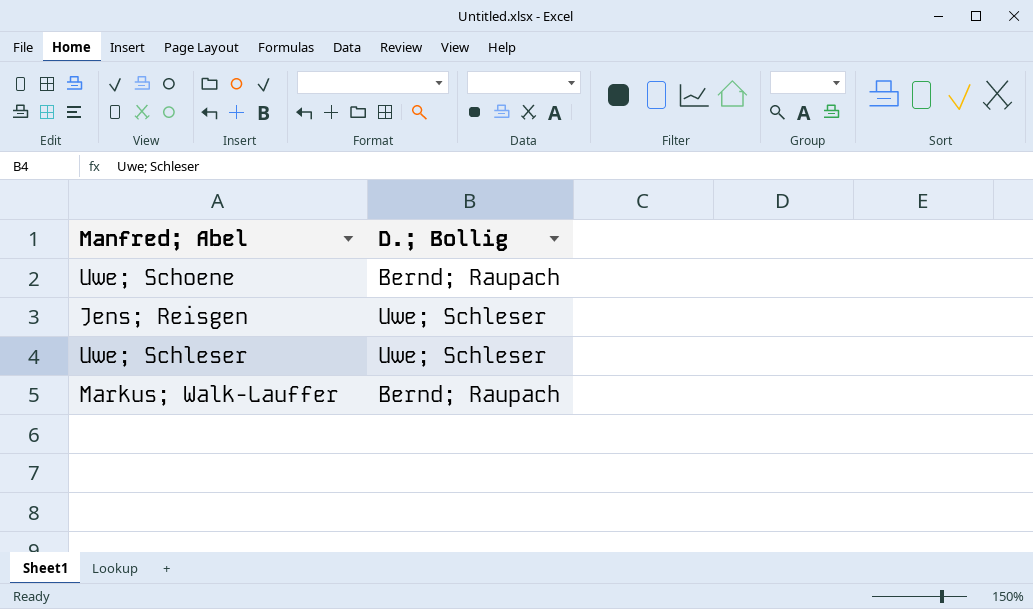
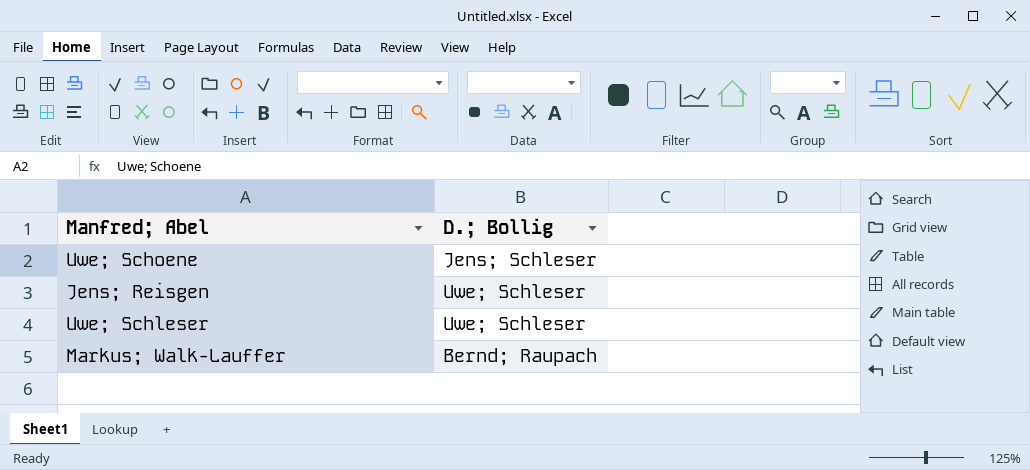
Uwe; Schoene | D.; Bollig: Bernd; Raupach -> Jens; Schleser

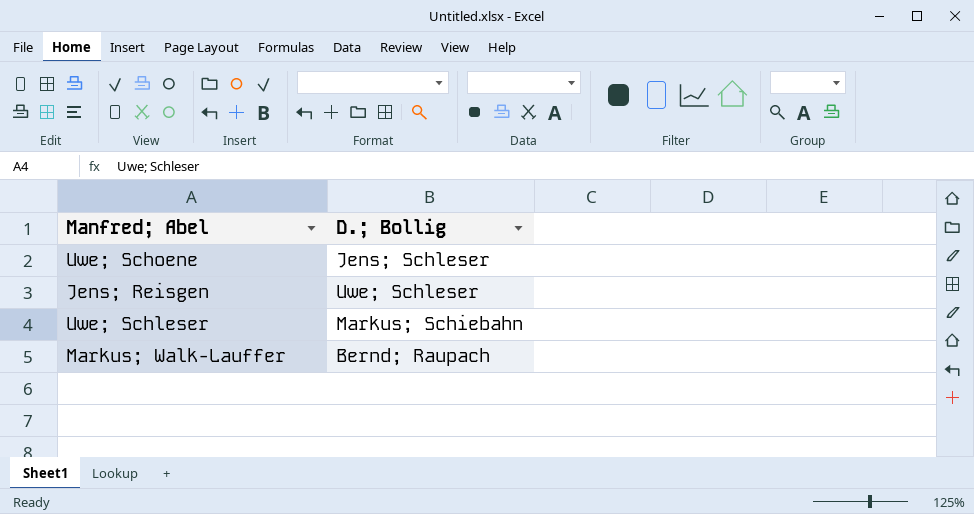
Uwe; Schleser | D.; Bollig: Uwe; Schleser -> Markus; Schiebahn

